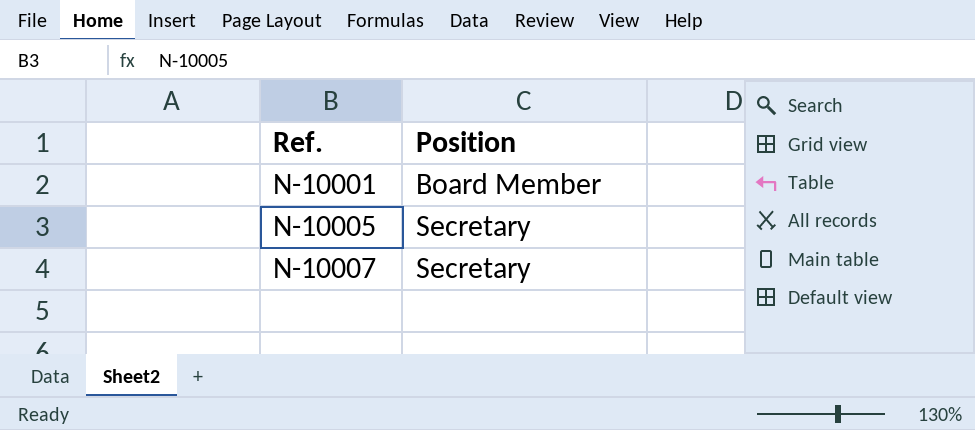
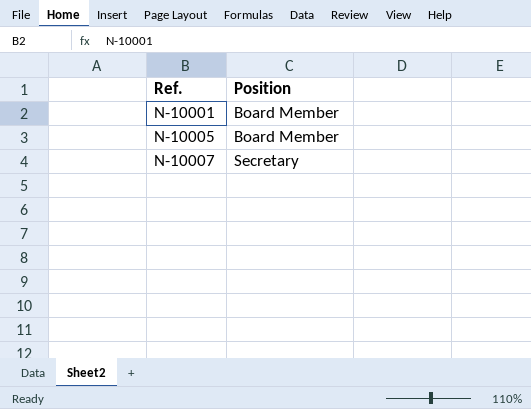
N-10005 | Position: Secretary -> Board Member

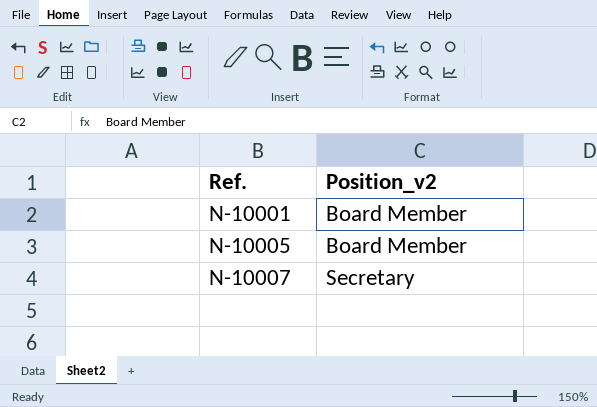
column name: Position -> Position_v2

